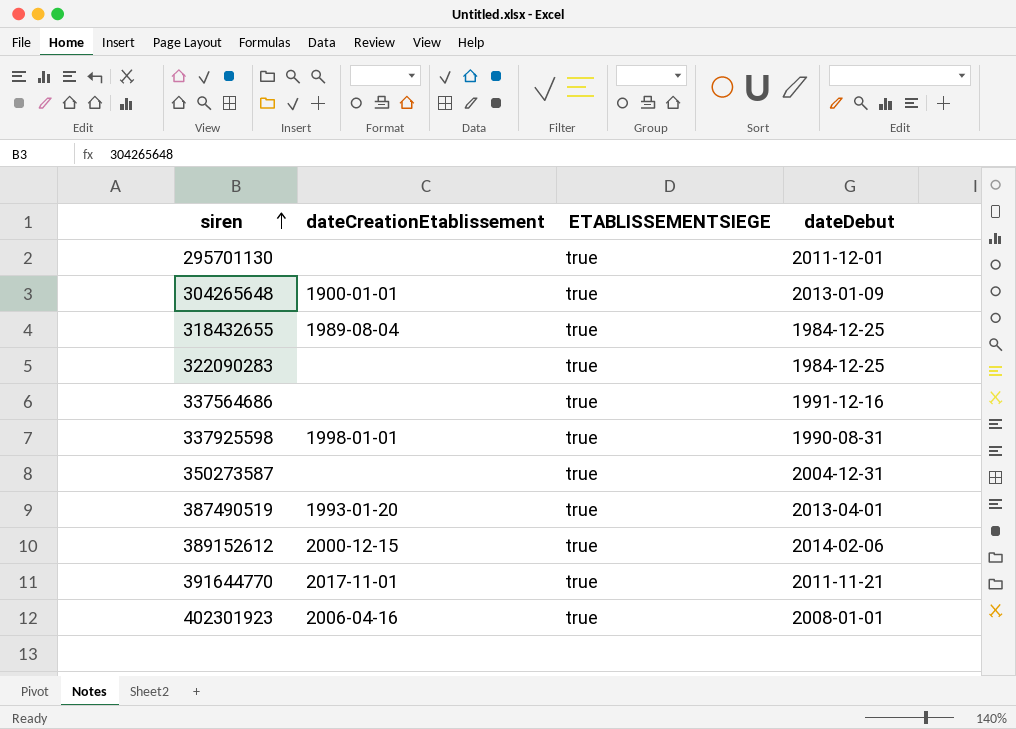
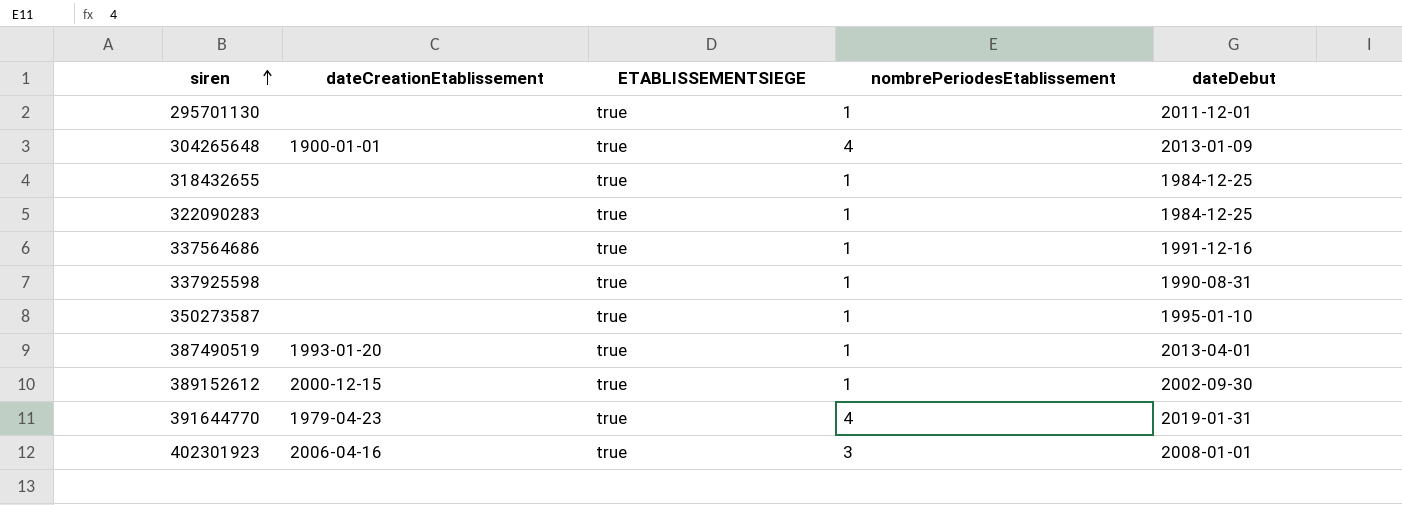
column nombrePeriodesEtablissement | position: none -> 4
318432655 | dateCreationEtablissement: 1989-08-04 -> none
337925598 | dateCreationEtablissement: 1998-01-01 -> none
350273587 | dateDebut: 2004-12-31 -> 1995-01-10
389152612 | dateDebut: 2014-02-06 -> 2002-09-30
391644770 | dateCreationEtablissement: 2017-11-01 -> 1979-04-23
391644770 | dateDebut: 2011-11-21 -> 2019-01-31

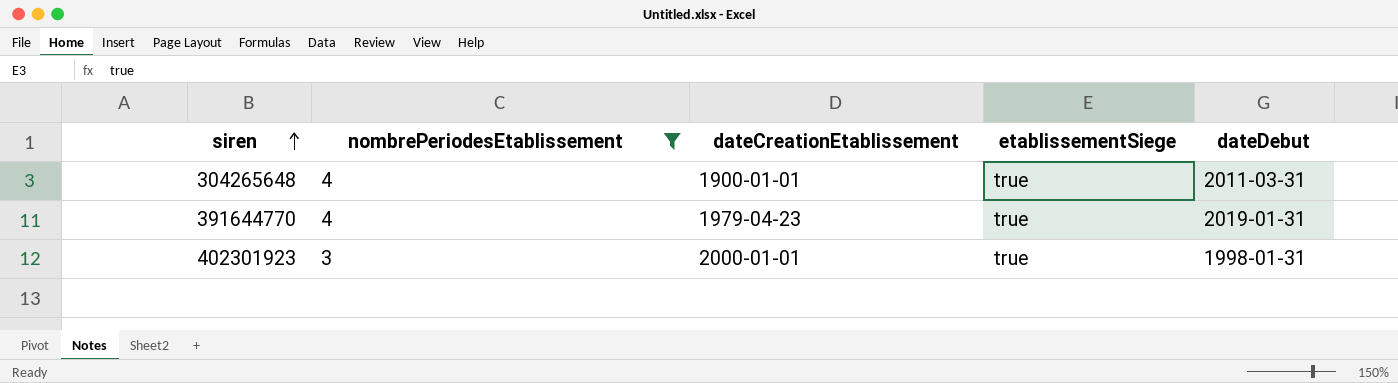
filter: none -> nombrePeriodesEtablissement != 1
column nombrePeriodesEtablissement | position: 4 -> 2
column name: ETABLISSEMENTSIEGE -> etablissementSiege
304265648 | dateDebut: 2013-01-09 -> 2011-03-31
402301923 | dateCreationEtablissement: 2006-04-16 -> 2000-01-01
402301923 | dateDebut: 2008-01-01 -> 1998-01-31

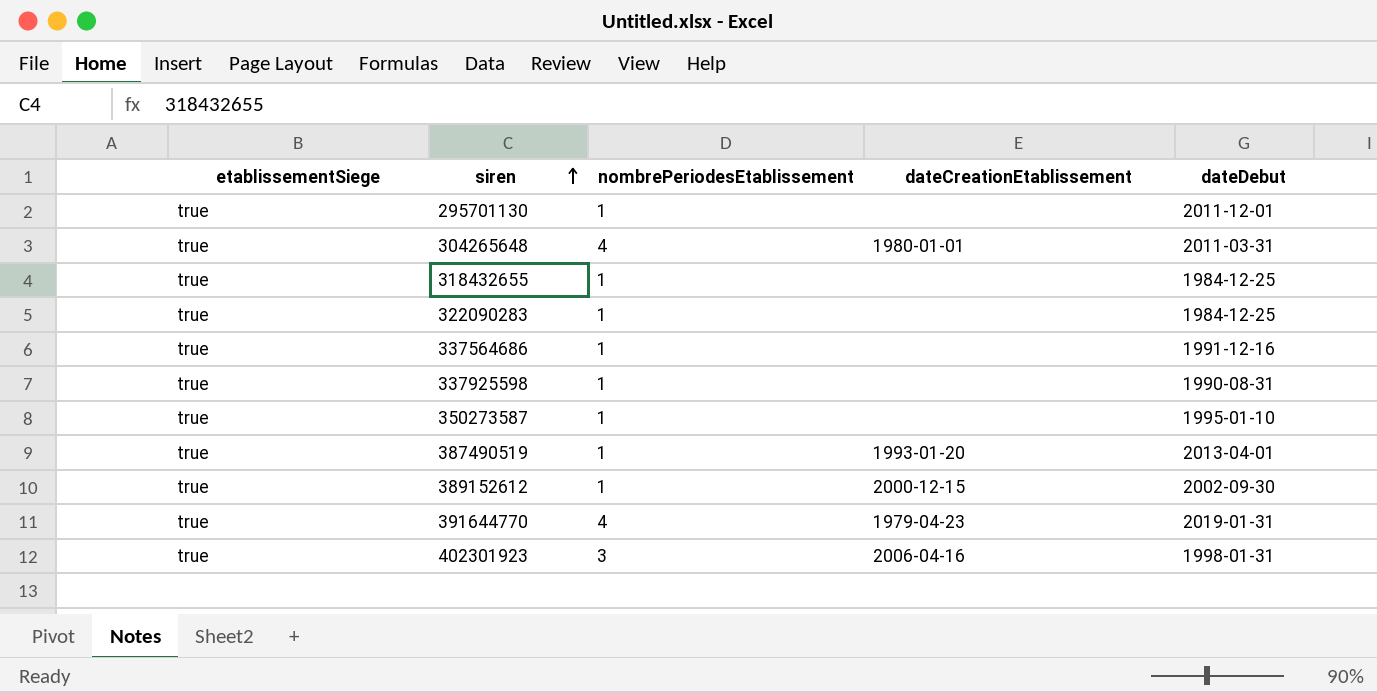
filter: nombrePeriodesEtablissement != 1 -> none
column etablissementSiege | position: 4 -> 1
304265648 | dateCreationEtablissement: 1900-01-01 -> 1980-01-01
402301923 | dateCreationEtablissement: 2000-01-01 -> 2006-04-16

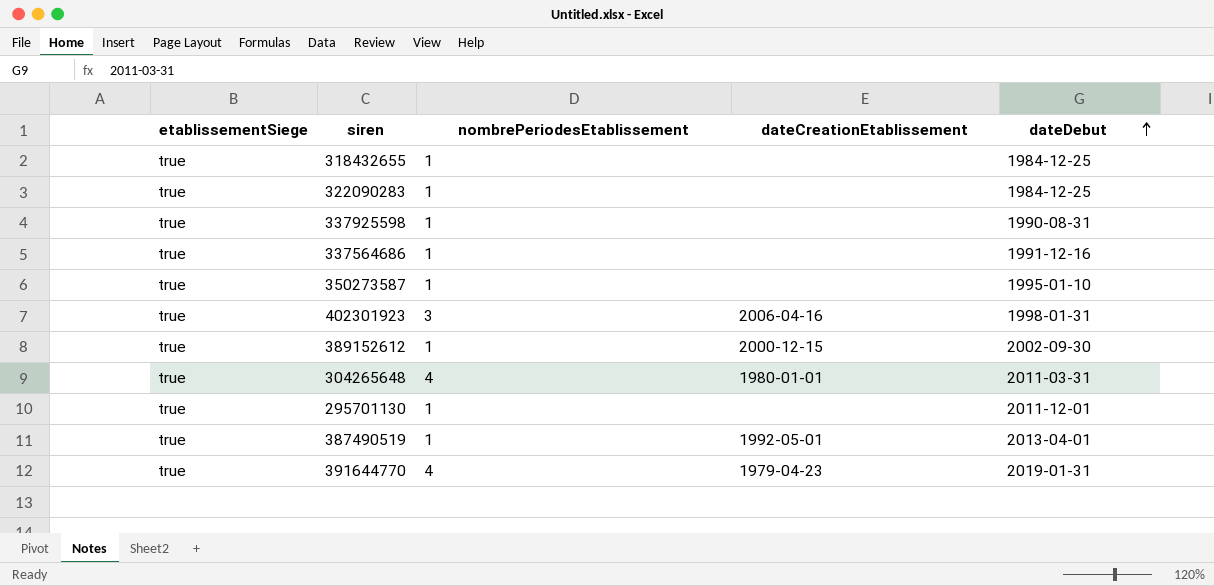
row order: siren ascending -> dateDebut ascending
387490519 | dateCreationEtablissement: 1993-01-20 -> 1992-05-01

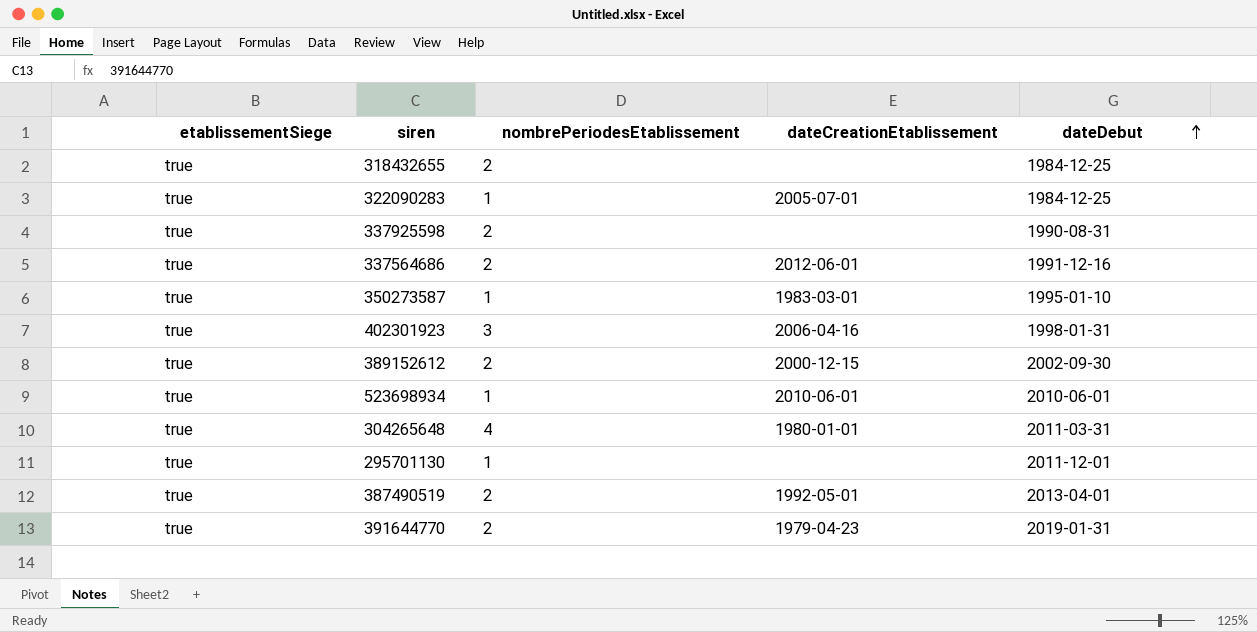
318432655 | nombrePeriodesEtablissement: 1 -> 2
322090283 | dateCreationEtablissement: none -> 2005-07-01
337925598 | nombrePeriodesEtablissement: 1 -> 2
337564686 | nombrePeriodesEtablissement: 1 -> 2
337564686 | dateCreationEtablissement: none -> 2012-06-01
350273587 | dateCreationEtablissement: none -> 1983-03-01
389152612 | nombrePeriodesEtablissement: 1 -> 2
row 523698934: none -> true | 1 | 2010-06-01 | 2010-06-01
387490519 | nombrePeriodesEtablissement: 1 -> 2
391644770 | nombrePeriodesEtablissement: 4 -> 2

